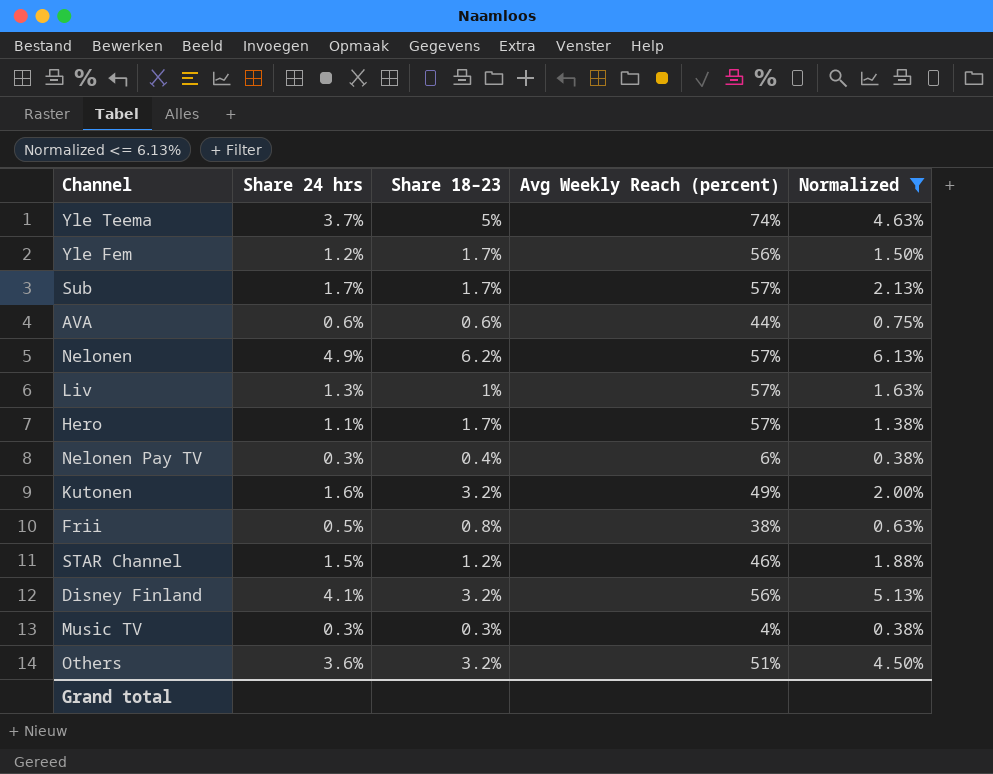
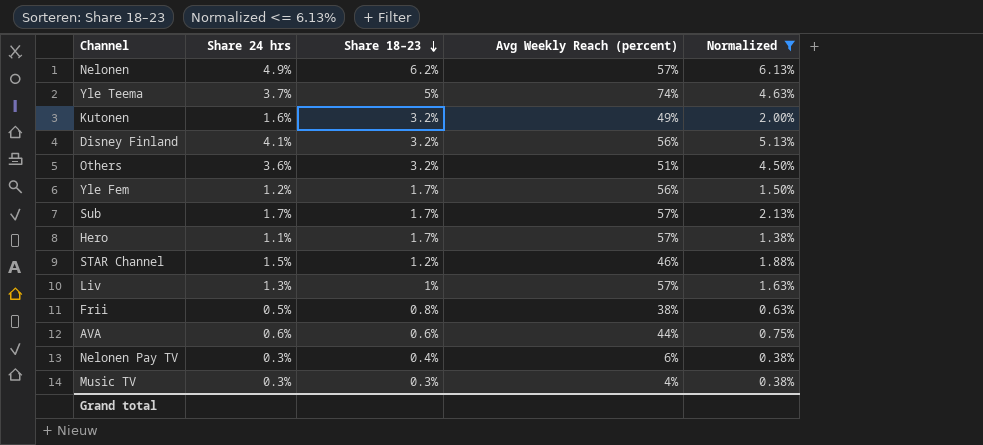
row order: none -> Share 18–23 descending

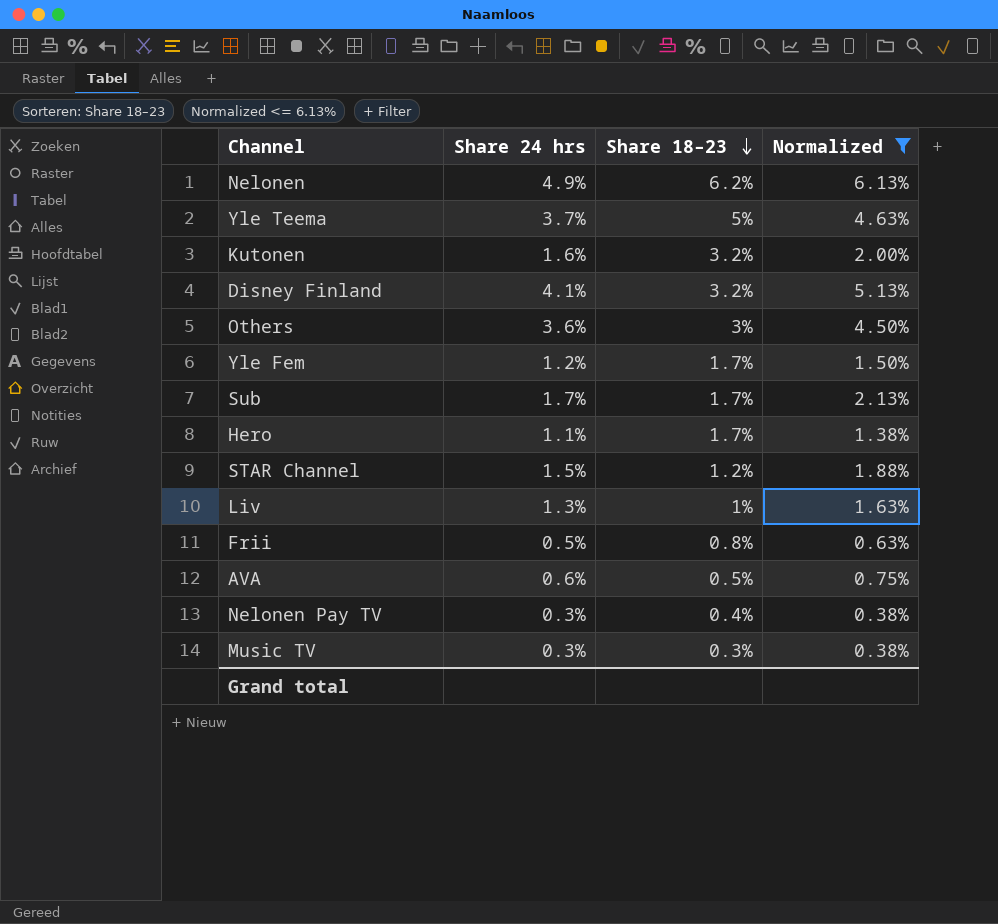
column Avg Weekly Reach (percent) | position: 4 -> none
Others | Share 18–23: 3.2% -> 3%
AVA | Share 18–23: 0.6% -> 0.5%

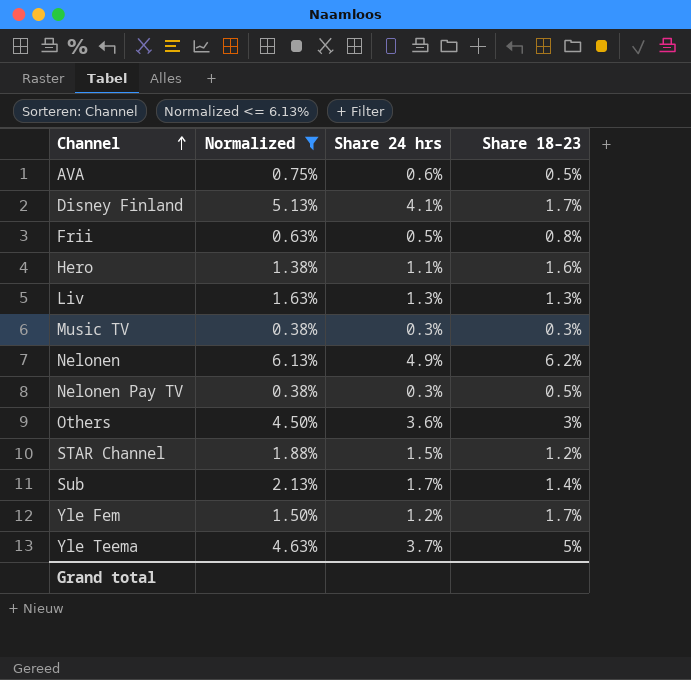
row order: Share 18–23 descending -> Channel ascending
column Normalized | position: 4 -> 2
row Kutonen: 1.6% | 3.2% | 2.00% -> none
Disney Finland | Share 18–23: 3.2% -> 1.7%
Hero | Share 18–23: 1.7% -> 1.6%
Liv | Share 18–23: 1% -> 1.3%
Nelonen Pay TV | Share 18–23: 0.4% -> 0.5%
Sub | Share 18–23: 1.7% -> 1.4%

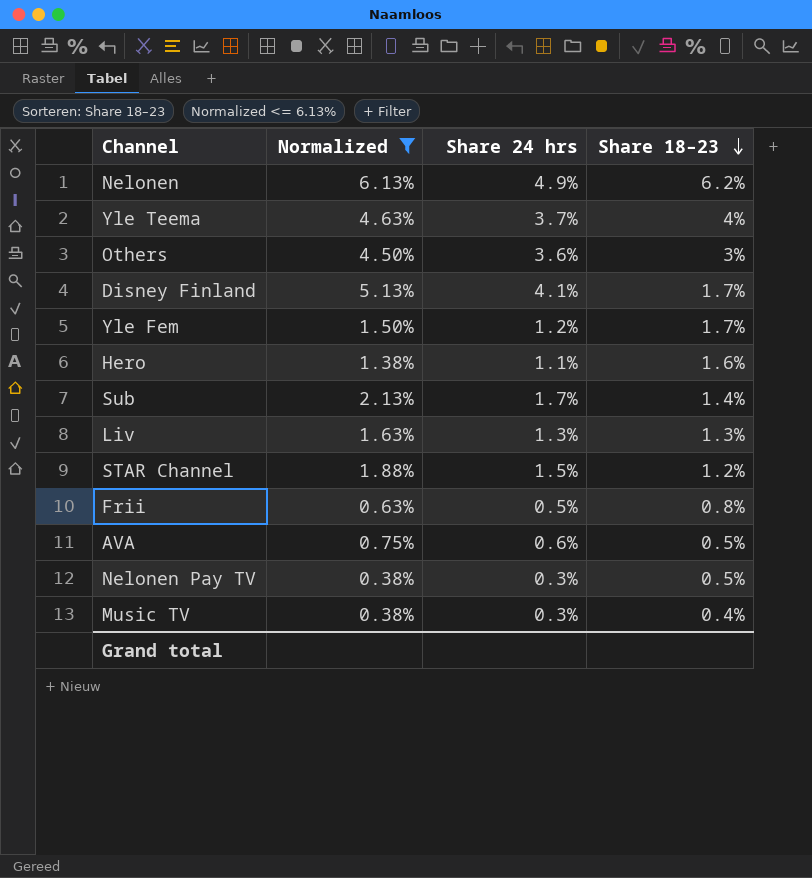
row order: Channel ascending -> Share 18–23 descending
Yle Teema | Share 18–23: 5% -> 4%
Music TV | Share 18–23: 0.3% -> 0.4%

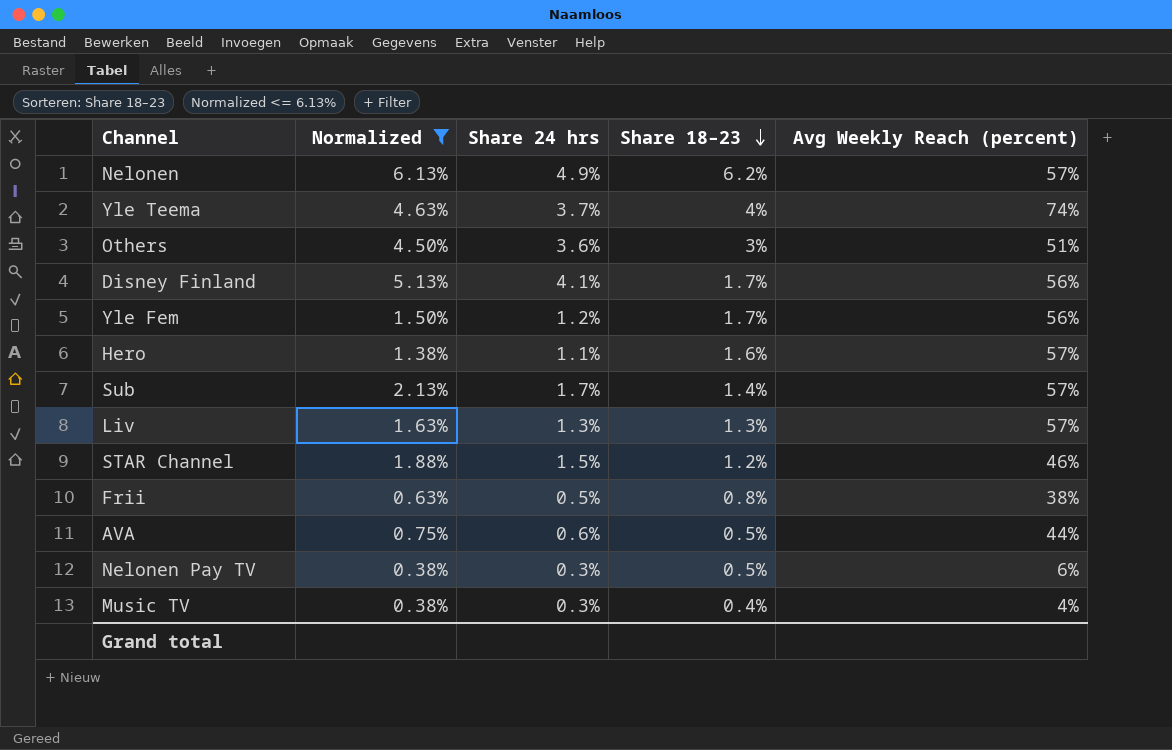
column Avg Weekly Reach (percent) | position: none -> 5

